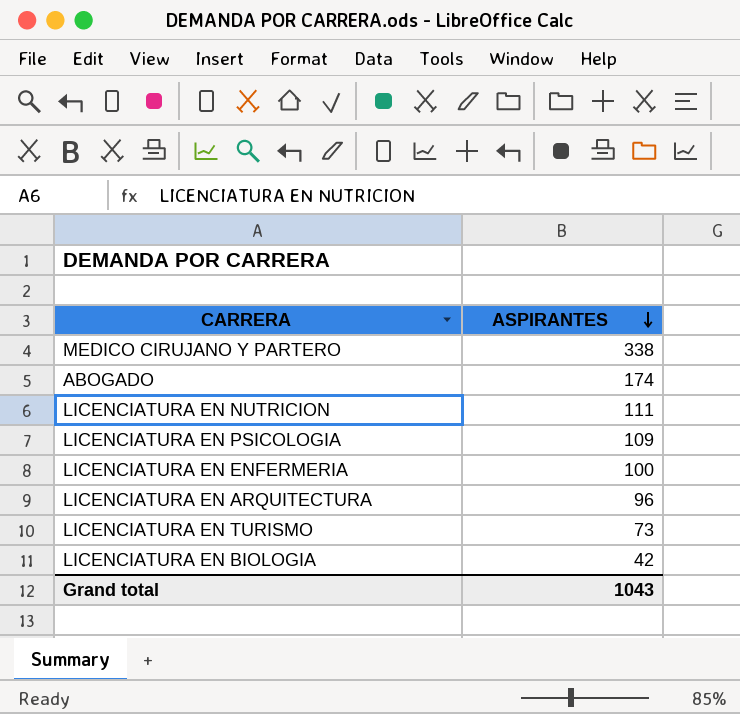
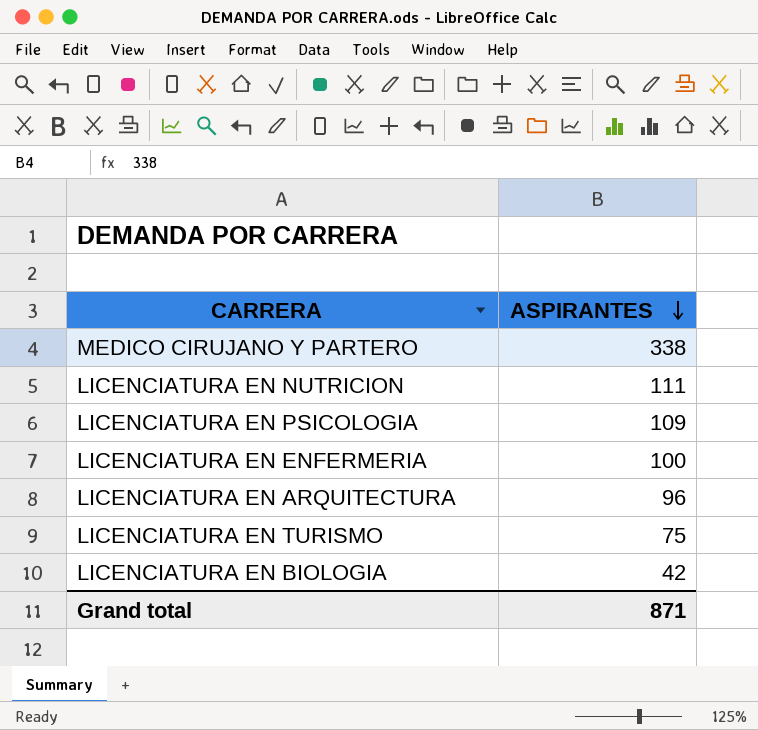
row ABOGADO: 174 -> none
LICENCIATURA EN TURISMO | ASPIRANTES: 73 -> 75
Grand total | ASPIRANTES: 1043 -> 871

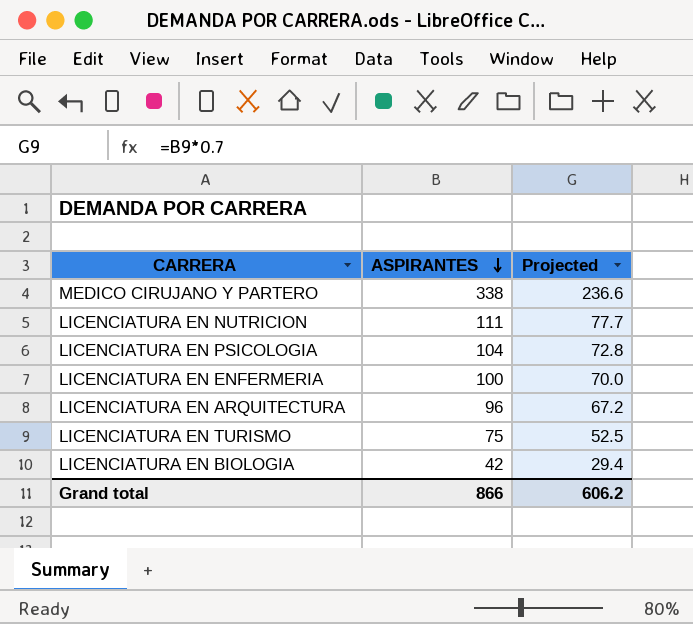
column Projected | formula: none -> [ASPIRANTES] * 0.7
LICENCIATURA EN PSICOLOGIA | ASPIRANTES: 109 -> 104
Grand total | ASPIRANTES: 871 -> 866

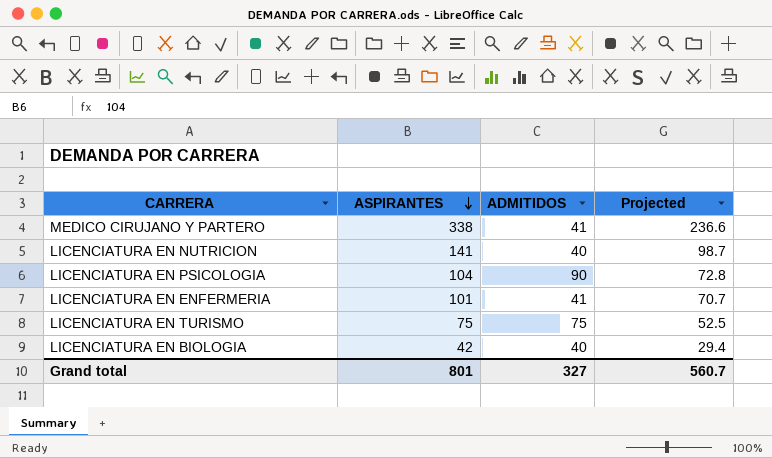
column ADMITIDOS | position: none -> 3
row LICENCIATURA EN ARQUITECTURA: 96 | 67.2 -> none
LICENCIATURA EN NUTRICION | ASPIRANTES: 111 -> 141
LICENCIATURA EN NUTRICION | Projected: 77.7 -> 98.7
LICENCIATURA EN ENFERMERIA | ASPIRANTES: 100 -> 101
LICENCIATURA EN ENFERMERIA | Projected: 70.0 -> 70.7
Grand total | ASPIRANTES: 866 -> 801
Grand total | Projected: 606.2 -> 560.7

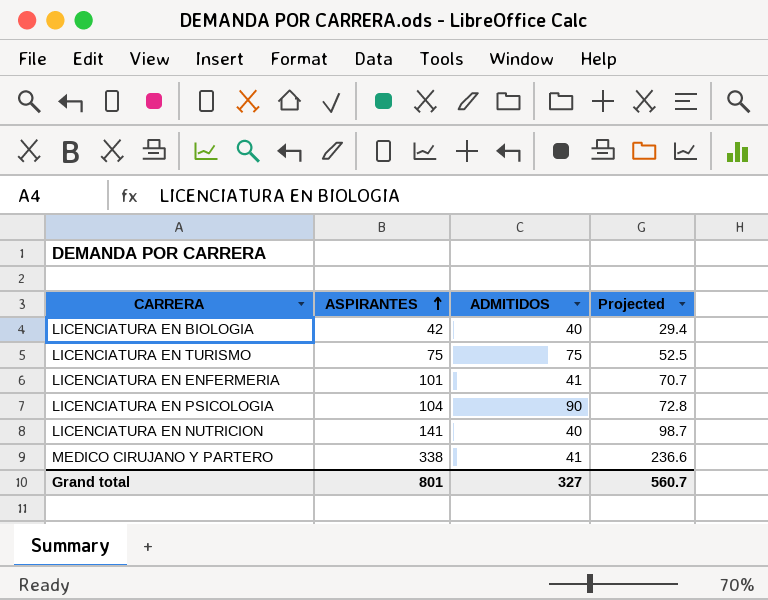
row order: ASPIRANTES descending -> ASPIRANTES ascending

